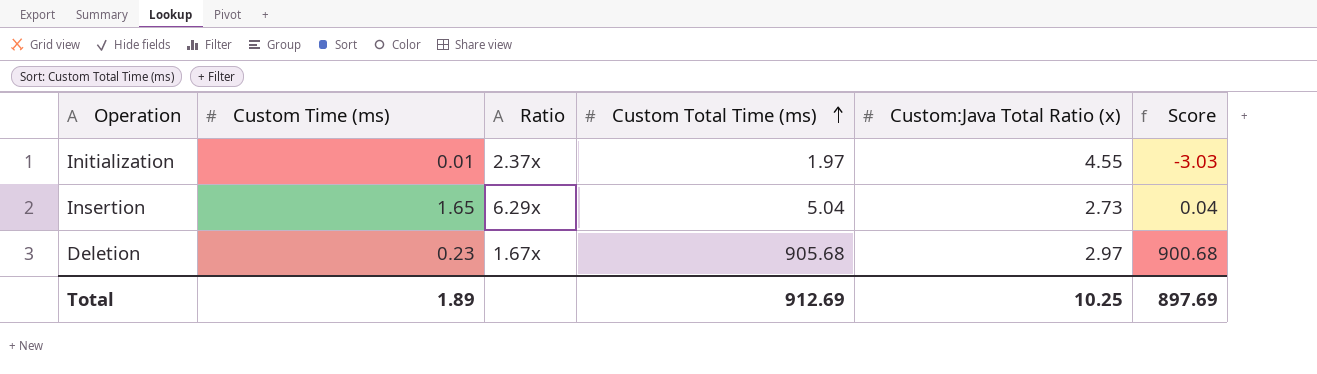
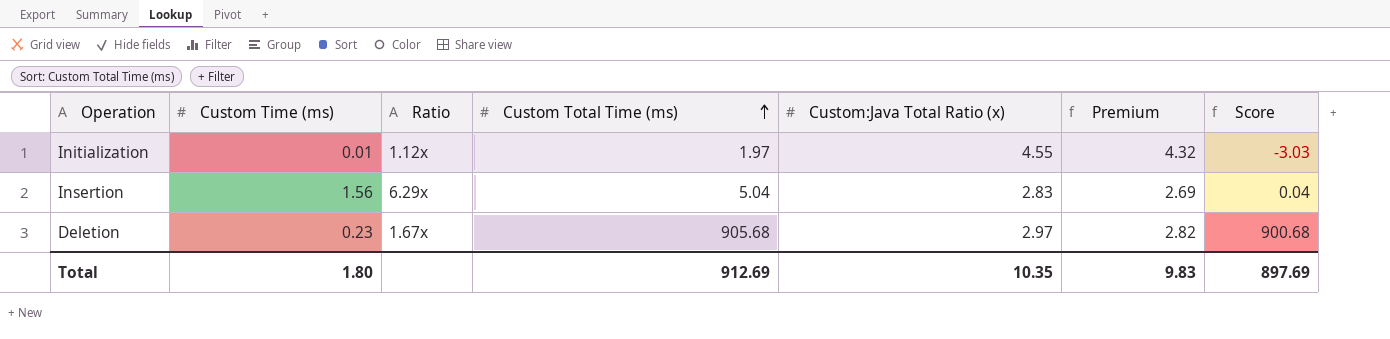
column Premium | formula: none -> [Custom:Java Total Ratio (x)] * 0.95
Initialization | Ratio: 2.37x -> 1.12x
Insertion | Custom Time (ms): 1.65 -> 1.56
Insertion | Custom:Java Total Ratio (x): 2.73 -> 2.83
Total | Custom Time (ms): 1.89 -> 1.80
Total | Custom:Java Total Ratio (x): 10.25 -> 10.35

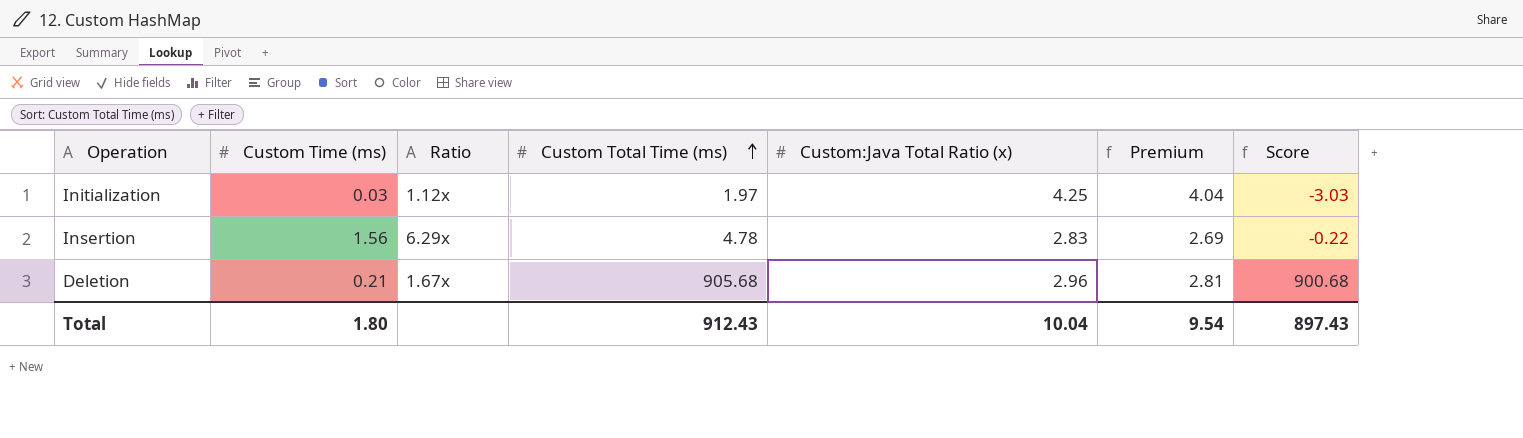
Initialization | Custom Time (ms): 0.01 -> 0.03
Initialization | Custom:Java Total Ratio (x): 4.55 -> 4.25
Initialization | Premium: 4.32 -> 4.04
Insertion | Custom Total Time (ms): 5.04 -> 4.78
Insertion | Score: 0.04 -> -0.22
Deletion | Custom Time (ms): 0.23 -> 0.21
Deletion | Custom:Java Total Ratio (x): 2.97 -> 2.96
Deletion | Premium: 2.82 -> 2.81
Total | Custom Total Time (ms): 912.69 -> 912.43
Total | Custom:Java Total Ratio (x): 10.35 -> 10.04
Total | Premium: 9.83 -> 9.54
Total | Score: 897.69 -> 897.43

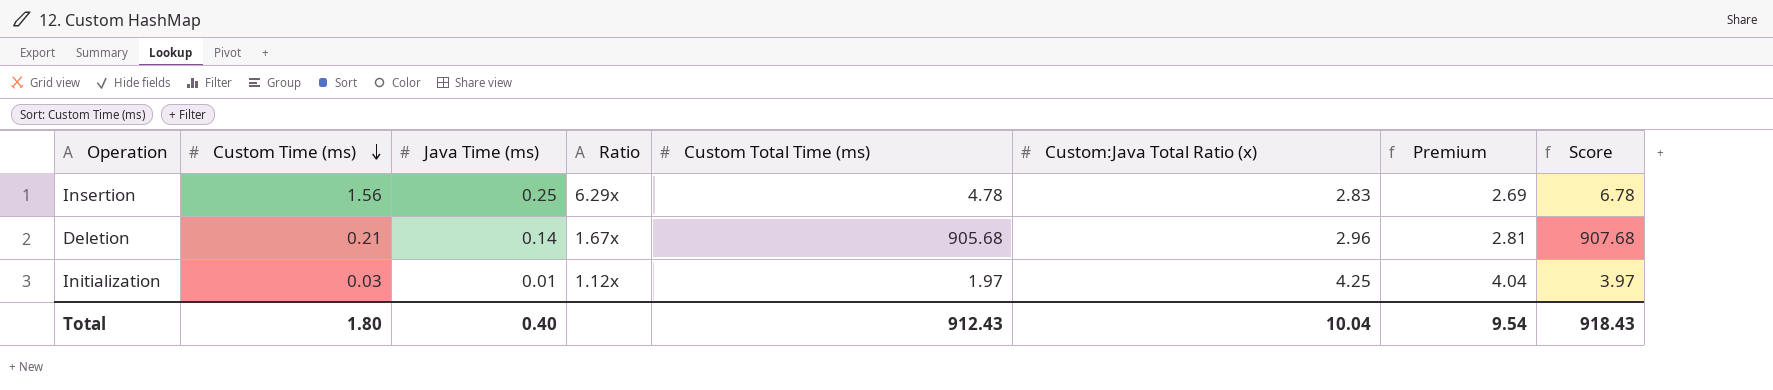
row order: Custom Total Time (ms) ascending -> Custom Time (ms) descending
column Java Time (ms) | position: none -> 3
column Score | formula: [Custom Total Time (ms)] - 5 -> [Custom Total Time (ms)] + 2
Total | Score: 897.43 -> 918.43

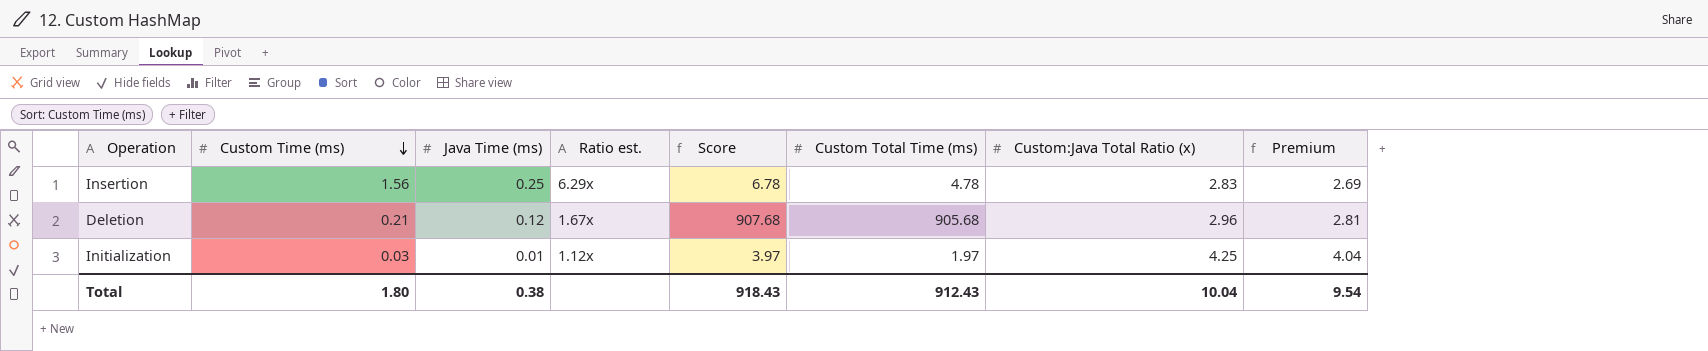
column name: Ratio -> Ratio est.
column Score | position: 8 -> 5
Deletion | Java Time (ms): 0.14 -> 0.12
Total | Java Time (ms): 0.40 -> 0.38

